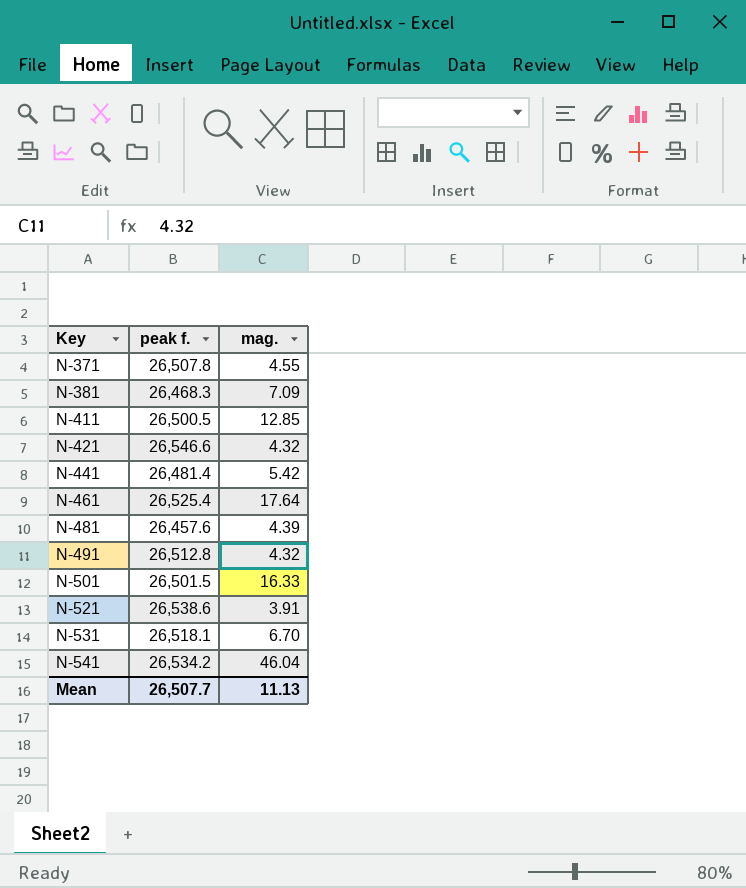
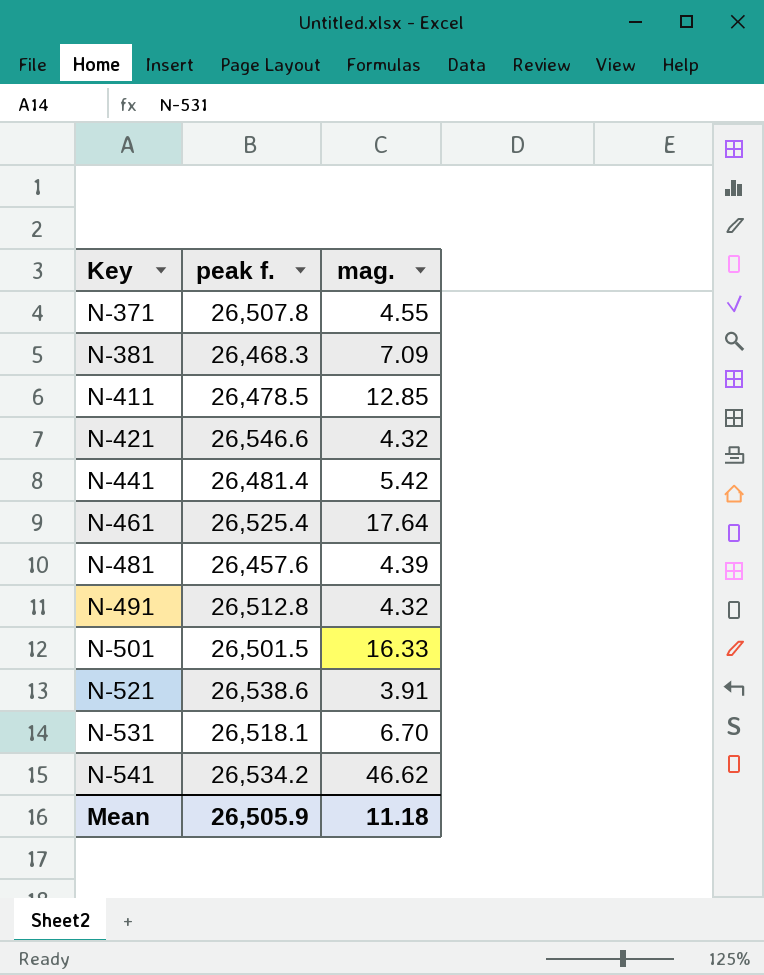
N-411 | peak f.: 26,500.5 -> 26,478.5
N-541 | mag.: 46.04 -> 46.62
Mean | peak f.: 26,507.7 -> 26,505.9
Mean | mag.: 11.13 -> 11.18

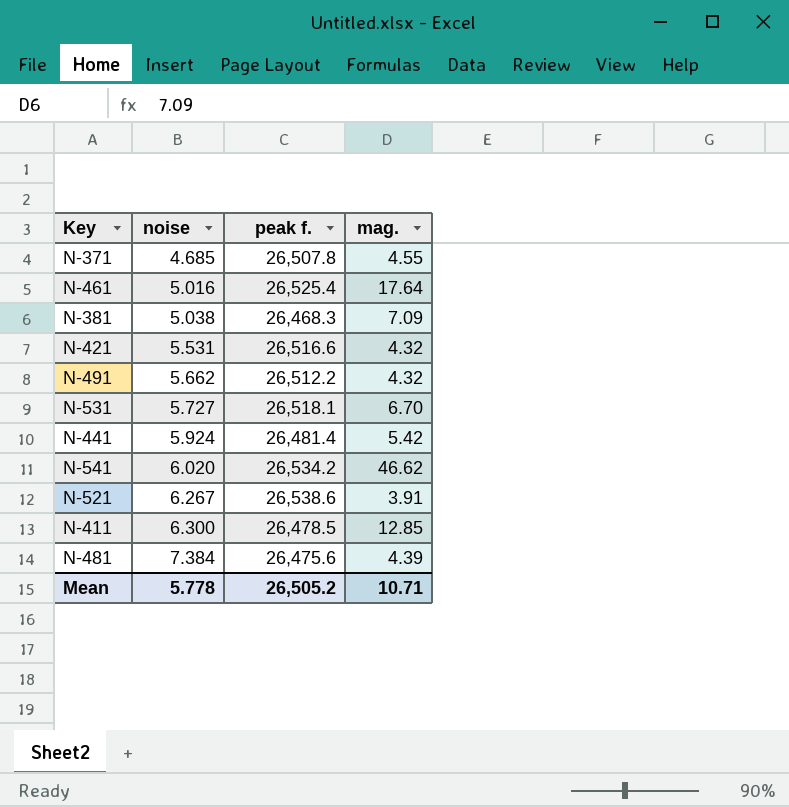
row order: Key ascending -> noise ascending
column noise | position: none -> 2
row N-501: 26,501.5 | 16.33 -> none
N-421 | peak f.: 26,546.6 -> 26,516.6
N-491 | peak f.: 26,512.8 -> 26,512.2
N-481 | peak f.: 26,457.6 -> 26,475.6
Mean | peak f.: 26,505.9 -> 26,505.2
Mean | mag.: 11.18 -> 10.71

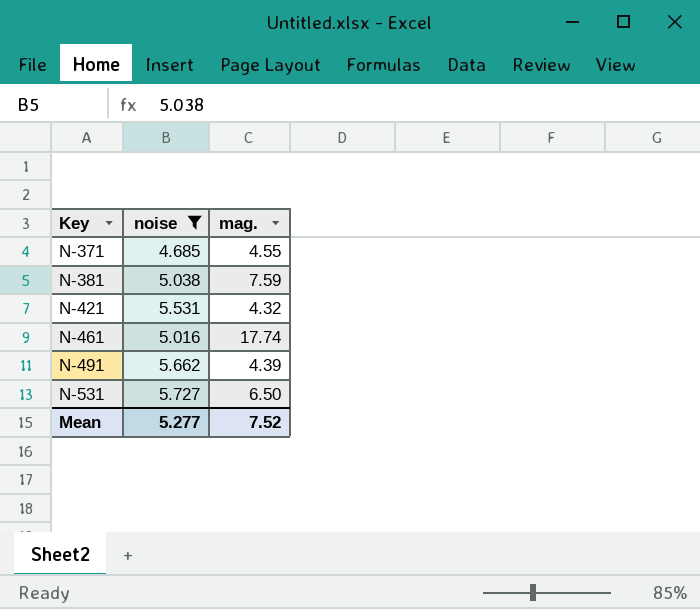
filter: none -> noise <= 5.727
row order: noise ascending -> Key ascending
column peak f. | position: 3 -> none
N-381 | mag.: 7.09 -> 7.59
N-461 | mag.: 17.64 -> 17.74
N-491 | mag.: 4.32 -> 4.39
N-531 | mag.: 6.70 -> 6.50
Mean | noise: 5.778 -> 5.277
Mean | mag.: 10.71 -> 7.52

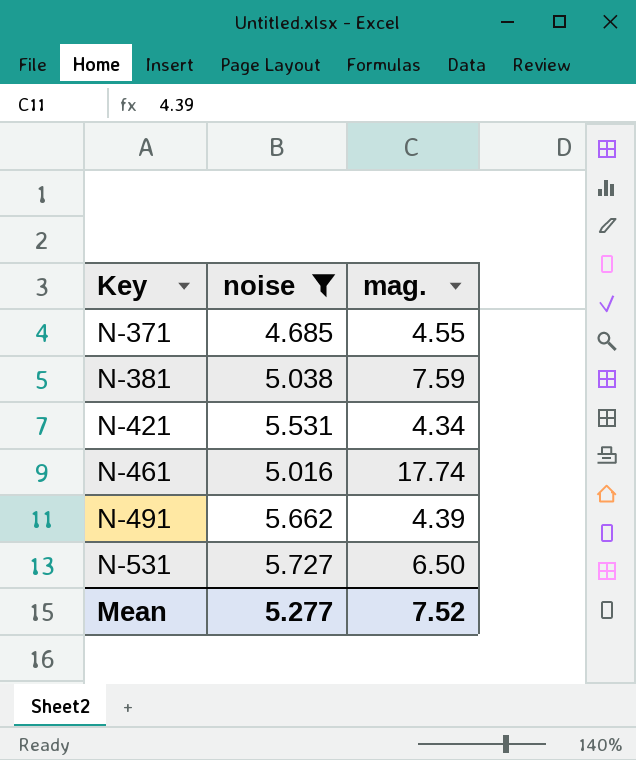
N-421 | mag.: 4.32 -> 4.34

